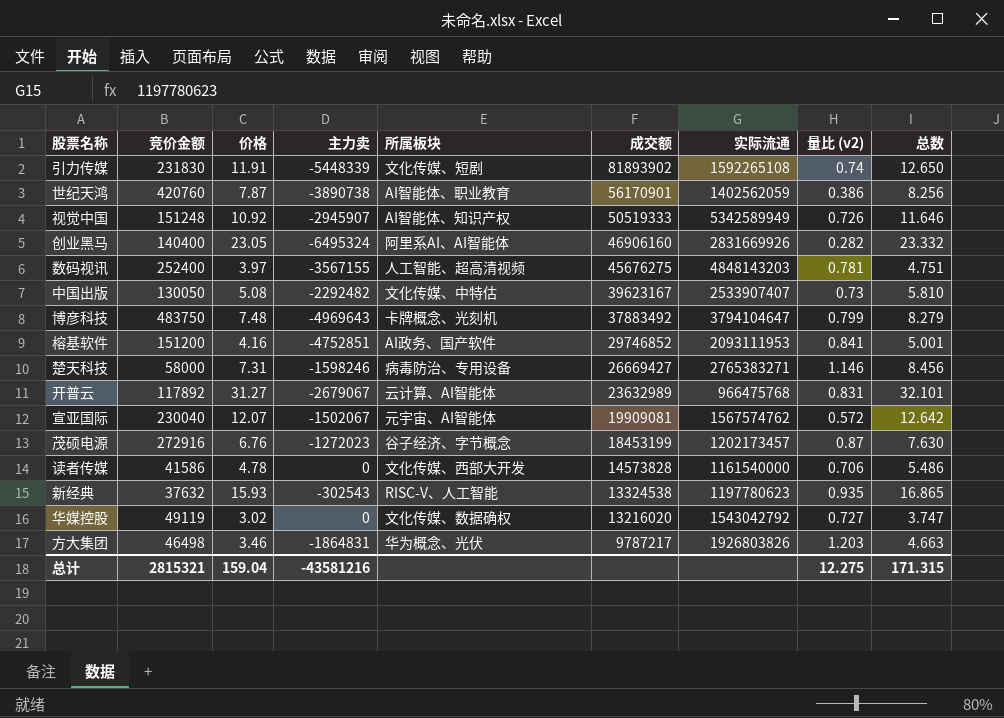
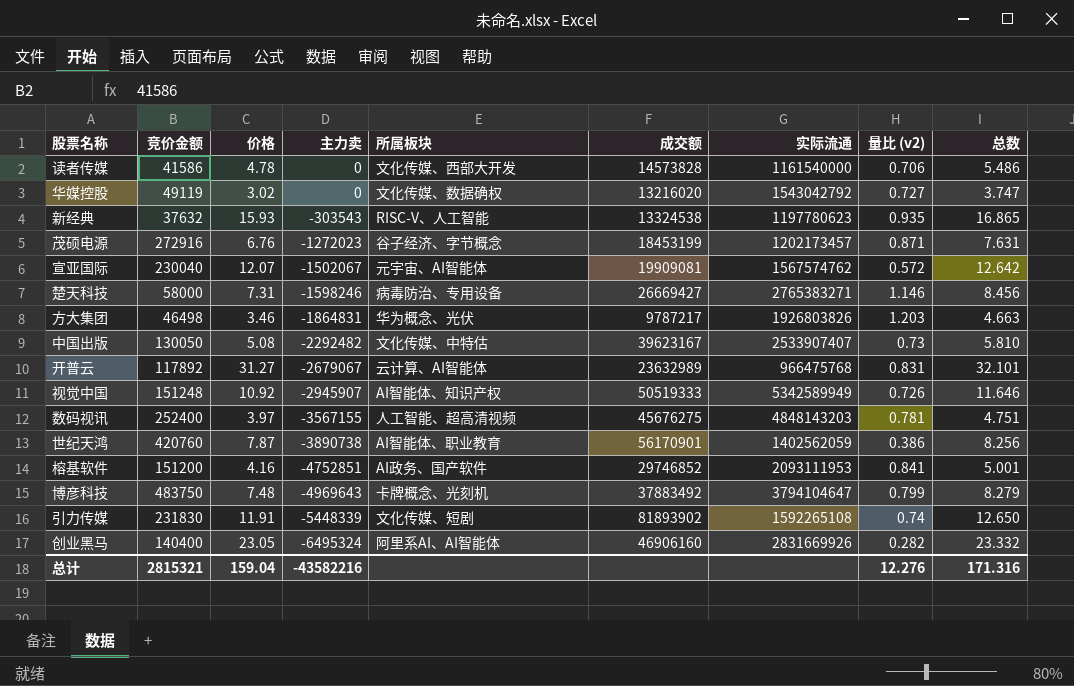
row order: 成交额 descending -> 主力卖 descending
新经典 | 主力卖: -302543 -> -303543
茂硕电源 | 量比 (v2): 0.87 -> 0.871
茂硕电源 | 总数: 7.630 -> 7.631
总计 | 主力卖: -43581216 -> -43582216
总计 | 量比 (v2): 12.275 -> 12.276
总计 | 总数: 171.315 -> 171.316

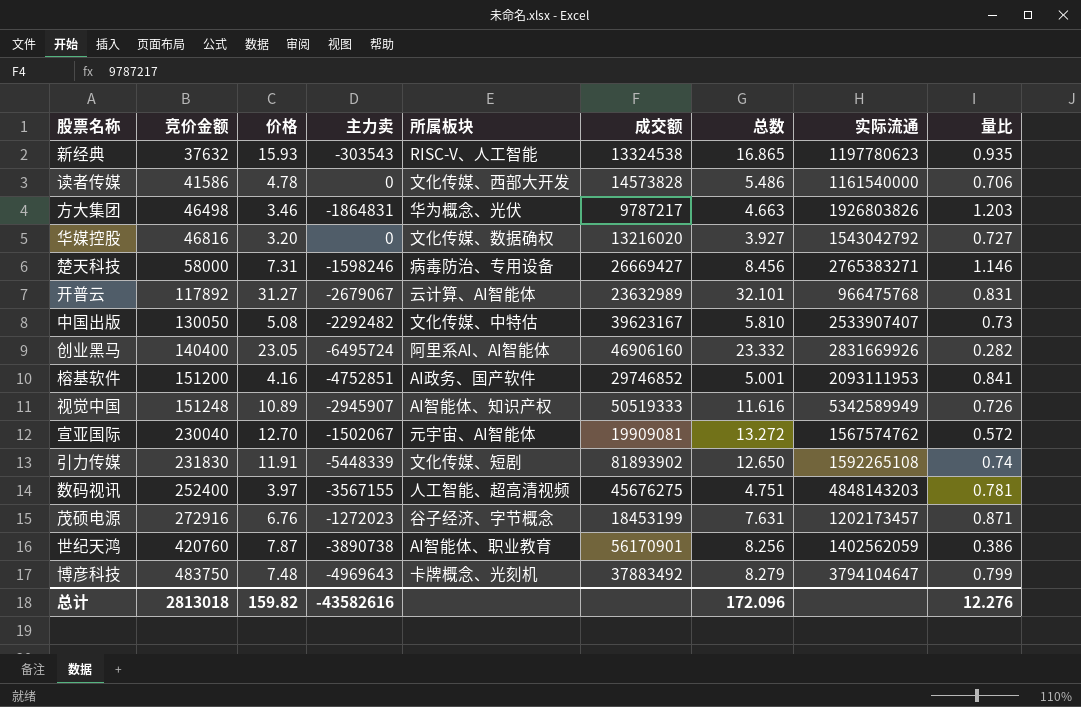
row order: 主力卖 descending -> 竞价金额 ascending
column 总数 | position: 9 -> 7
column name: 量比 (v2) -> 量比
华媒控股 | 竞价金额: 49119 -> 46816
华媒控股 | 价格: 3.02 -> 3.20
华媒控股 | 总数: 3.747 -> 3.927
创业黑马 | 主力卖: -6495324 -> -6495724
视觉中国 | 价格: 10.92 -> 10.89
视觉中国 | 总数: 11.646 -> 11.616
宣亚国际 | 价格: 12.07 -> 12.70
宣亚国际 | 总数: 12.642 -> 13.272
总计 | 竞价金额: 2815321 -> 2813018
总计 | 价格: 159.04 -> 159.82
总计 | 主力卖: -43582216 -> -43582616
总计 | 总数: 171.316 -> 172.096

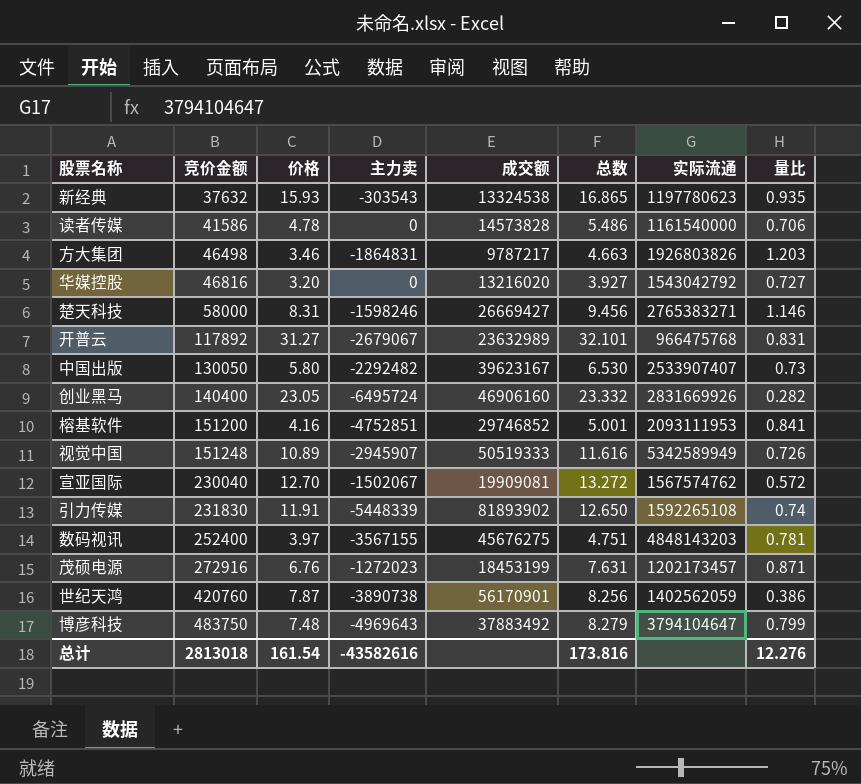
column 所属板块 | position: 5 -> none
楚天科技 | 价格: 7.31 -> 8.31
楚天科技 | 总数: 8.456 -> 9.456
中国出版 | 价格: 5.08 -> 5.80
中国出版 | 总数: 5.810 -> 6.530
总计 | 价格: 159.82 -> 161.54
总计 | 总数: 172.096 -> 173.816

